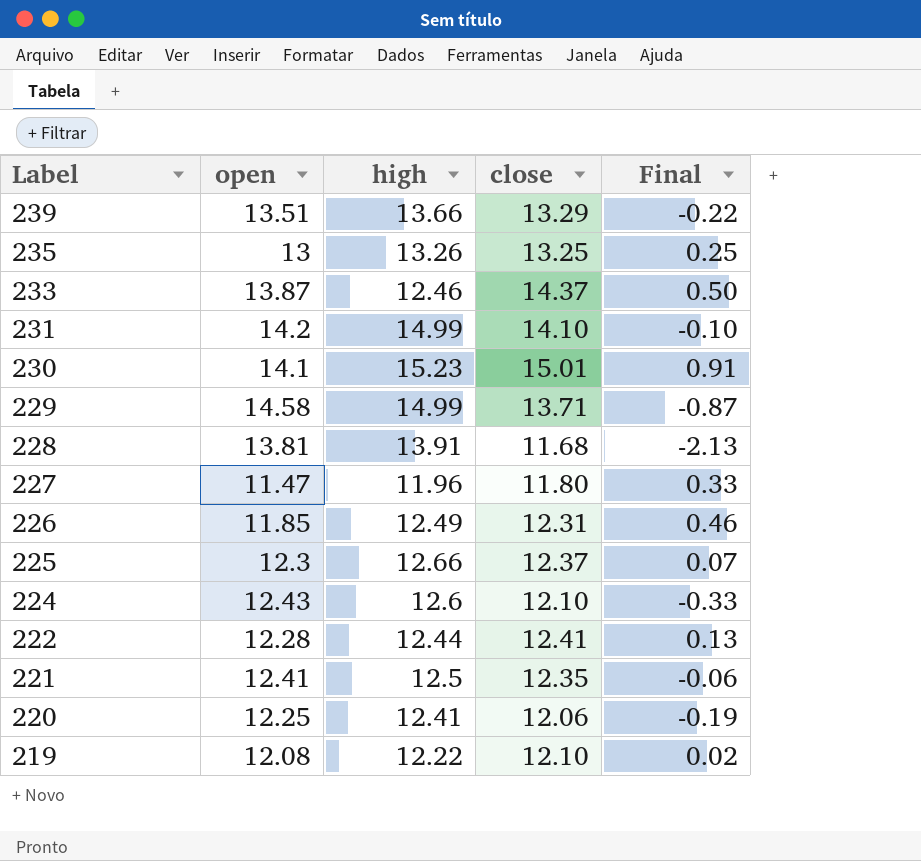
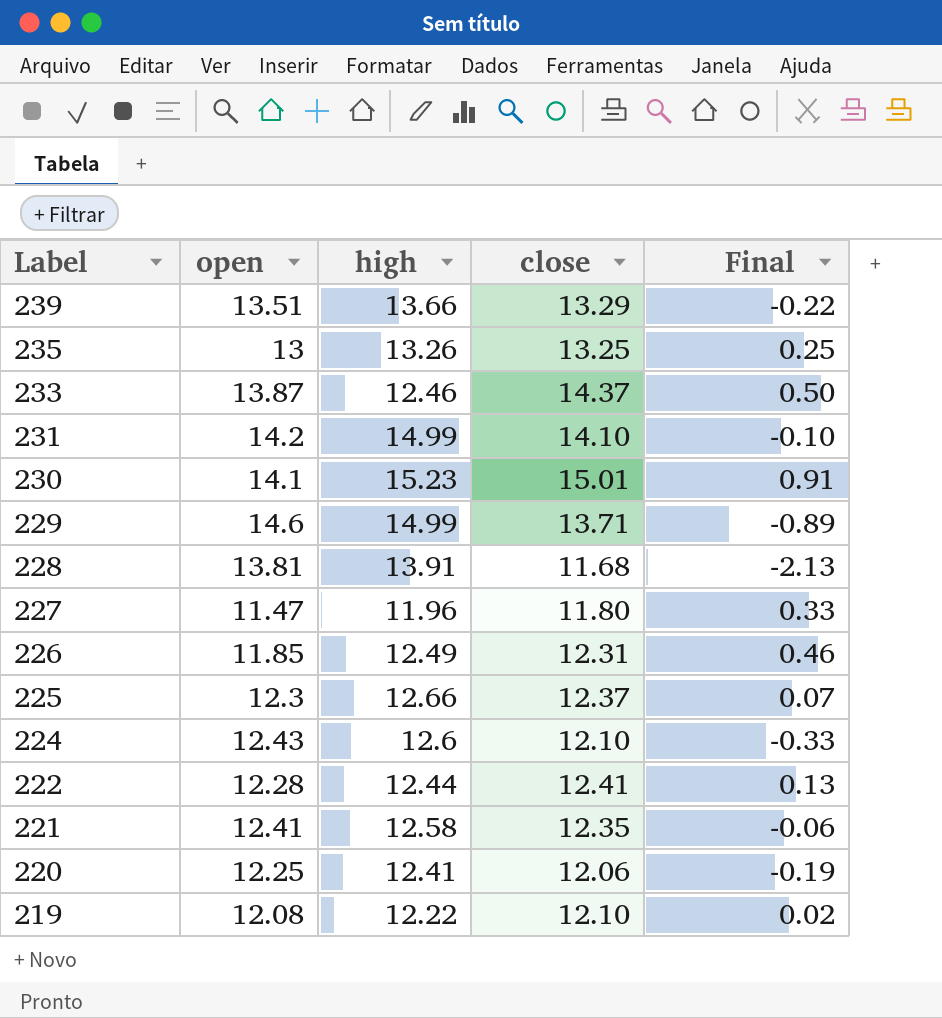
229 | open: 14.58 -> 14.6
229 | Final: -0.87 -> -0.89
221 | high: 12.5 -> 12.58

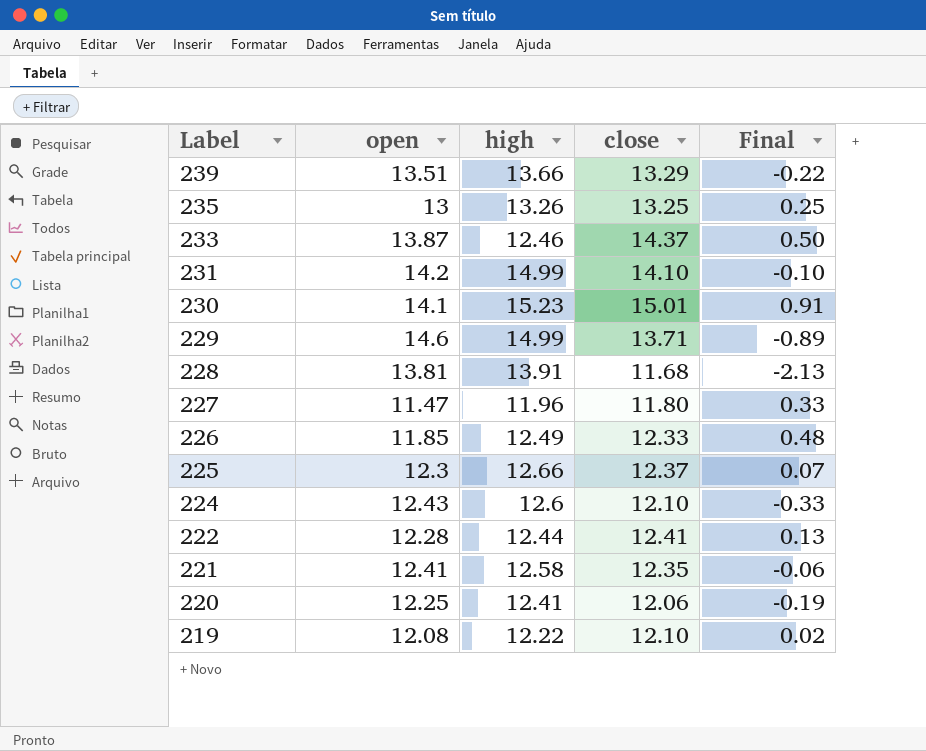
226 | close: 12.31 -> 12.33
226 | Final: 0.46 -> 0.48

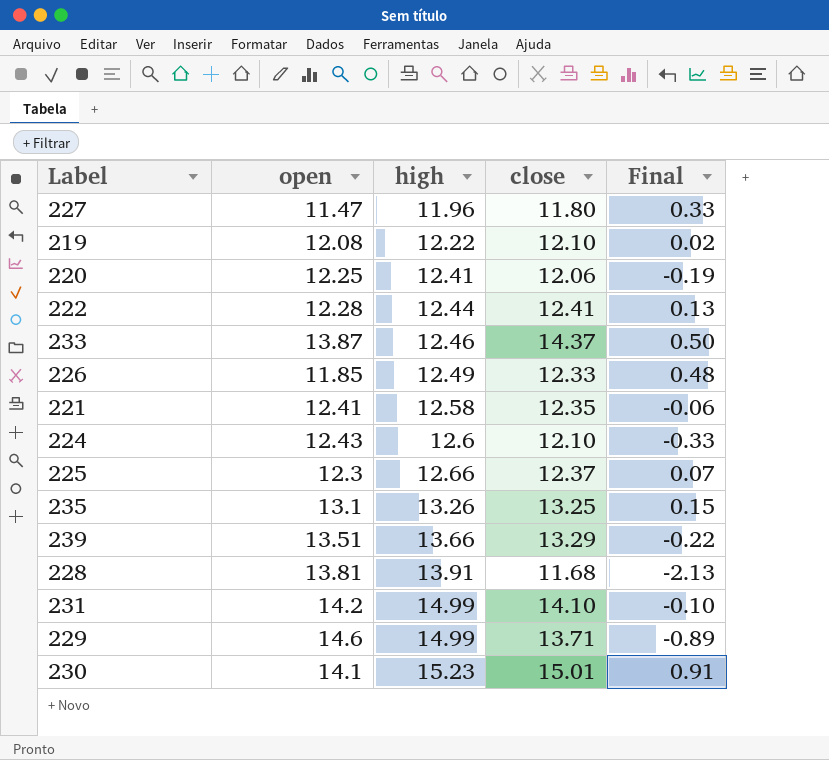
row order: Label descending -> high ascending
235 | open: 13 -> 13.1
235 | Final: 0.25 -> 0.15

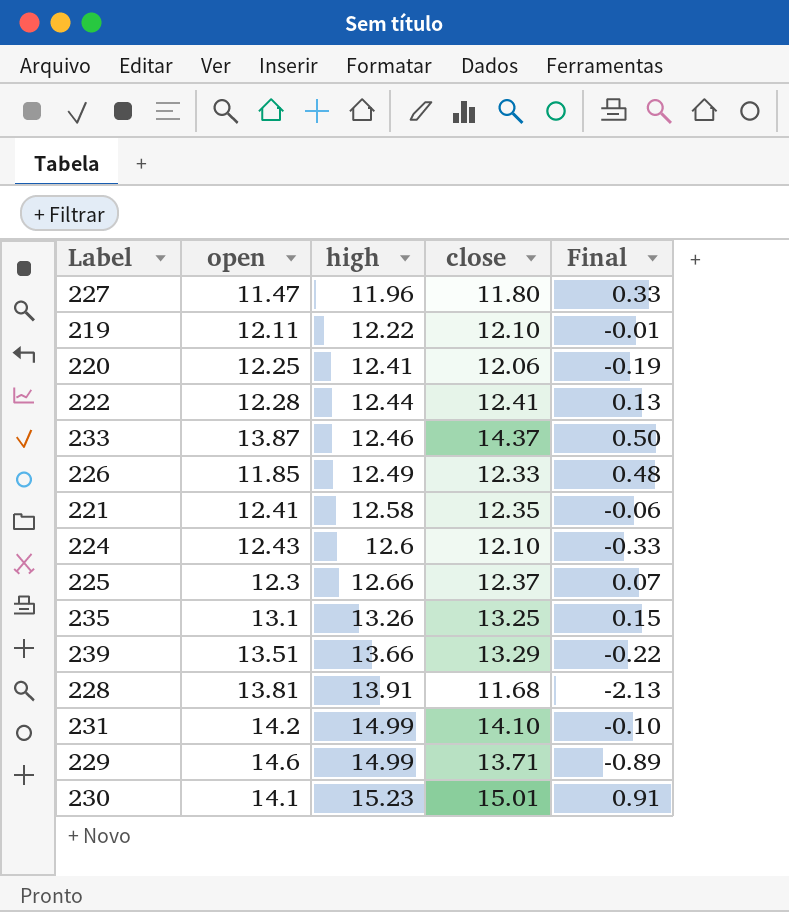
219 | open: 12.08 -> 12.11
219 | Final: 0.02 -> -0.01

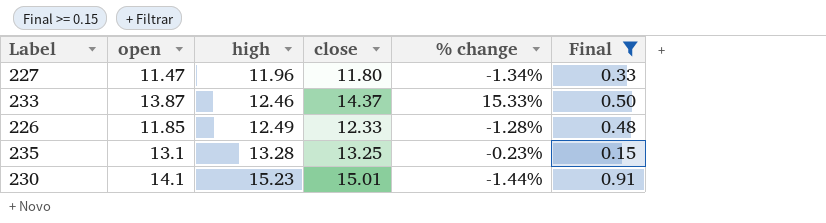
filter: none -> Final >= 0.15
column % change | formula: none -> ([close] - [high]) / [high]
235 | high: 13.26 -> 13.28

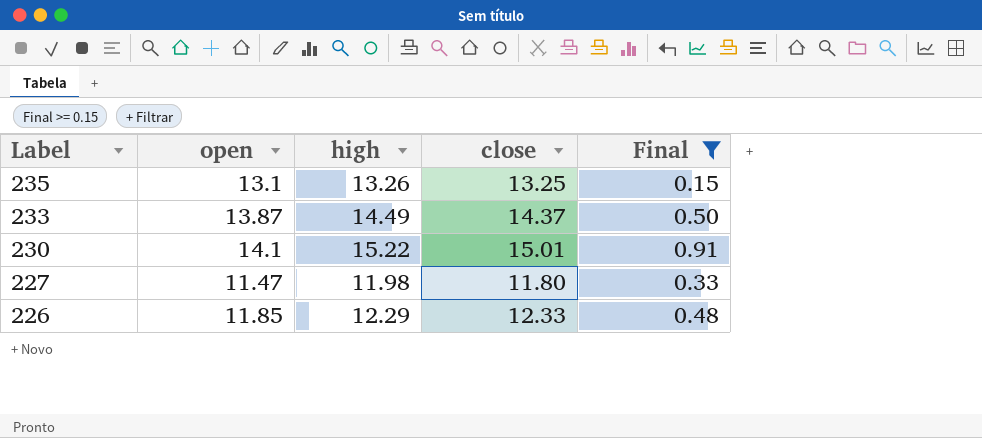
row order: high ascending -> Label descending
column % change | formula: ([close] - [high]) / [high] -> none
235 | high: 13.28 -> 13.26
233 | high: 12.46 -> 14.49
230 | high: 15.23 -> 15.22
227 | high: 11.96 -> 11.98
226 | high: 12.49 -> 12.29

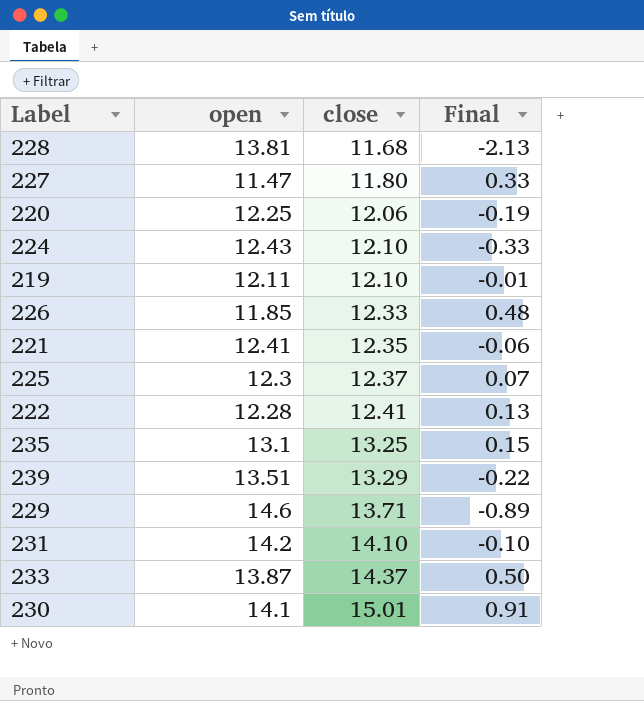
filter: Final >= 0.15 -> none
row order: Label descending -> close ascending
column high | position: 3 -> none

